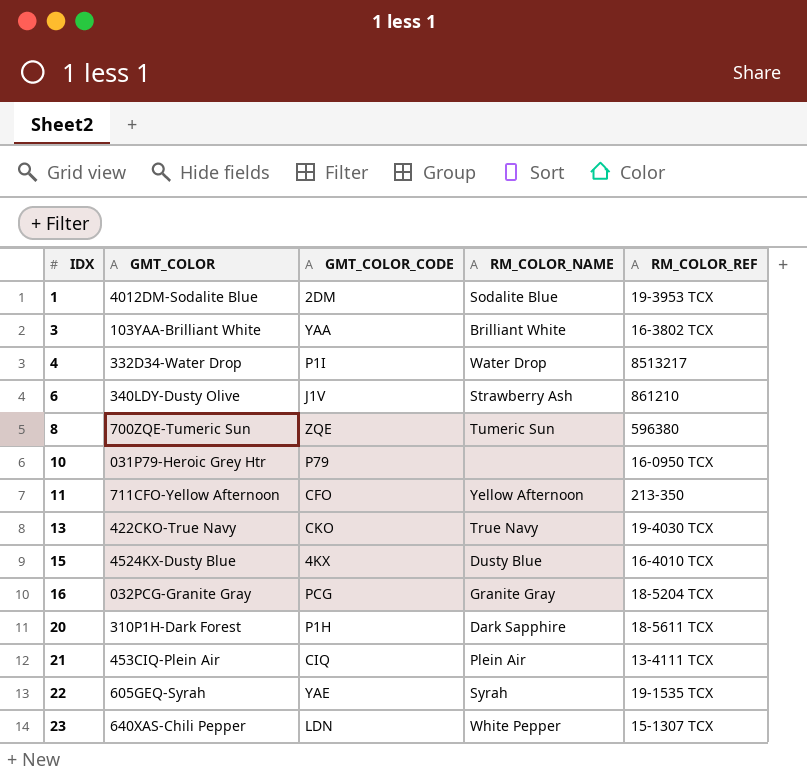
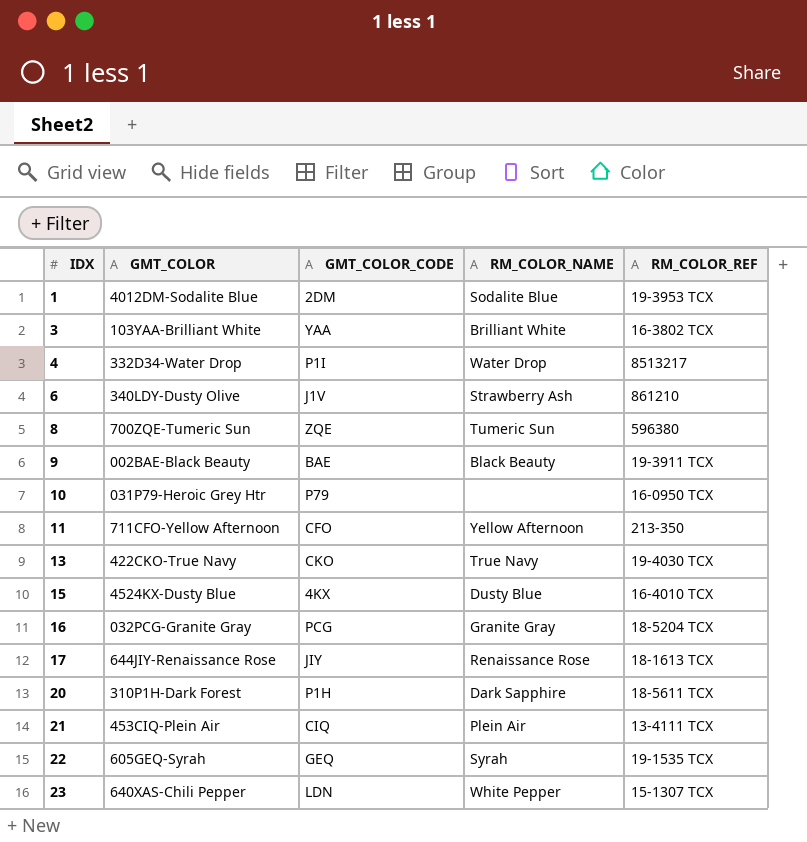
row 9: none -> 002BAE-Black Beauty | BAE | Black Beauty | 19-3911 TCX
row 17: none -> 644JIY-Renaissance Rose | JIY | Renaissance Rose | 18-1613 TCX
22 | GMT_COLOR_CODE: YAE -> GEQ

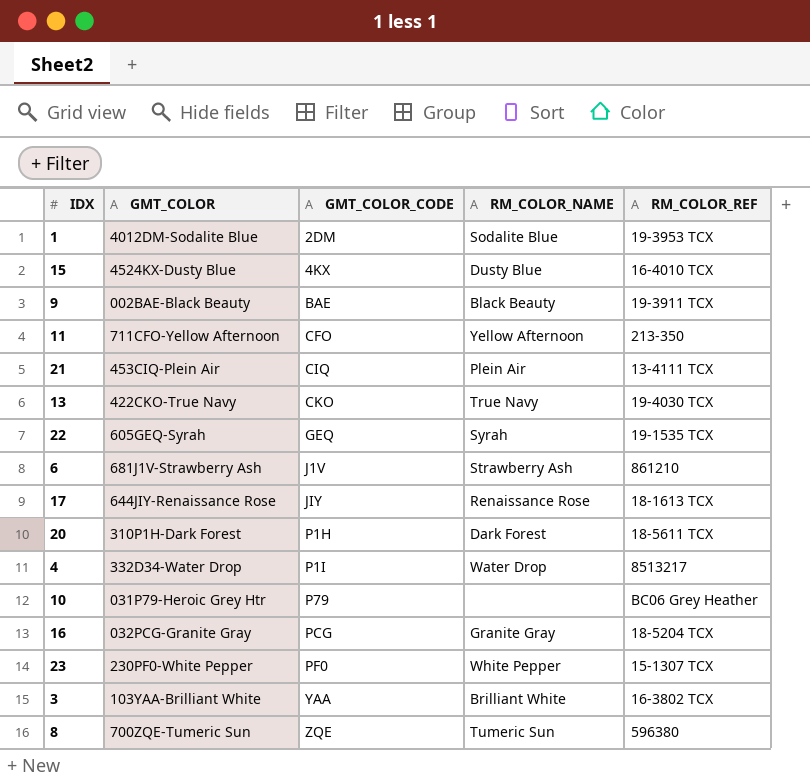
row order: IDX ascending -> GMT_COLOR_CODE ascending
6 | GMT_COLOR: 340LDY-Dusty Olive -> 681J1V-Strawberry Ash
20 | RM_COLOR_NAME: Dark Sapphire -> Dark Forest
10 | RM_COLOR_REF: 16-0950 TCX -> BC06 Grey Heather
23 | GMT_COLOR: 640XAS-Chili Pepper -> 230PF0-White Pepper
23 | GMT_COLOR_CODE: LDN -> PF0

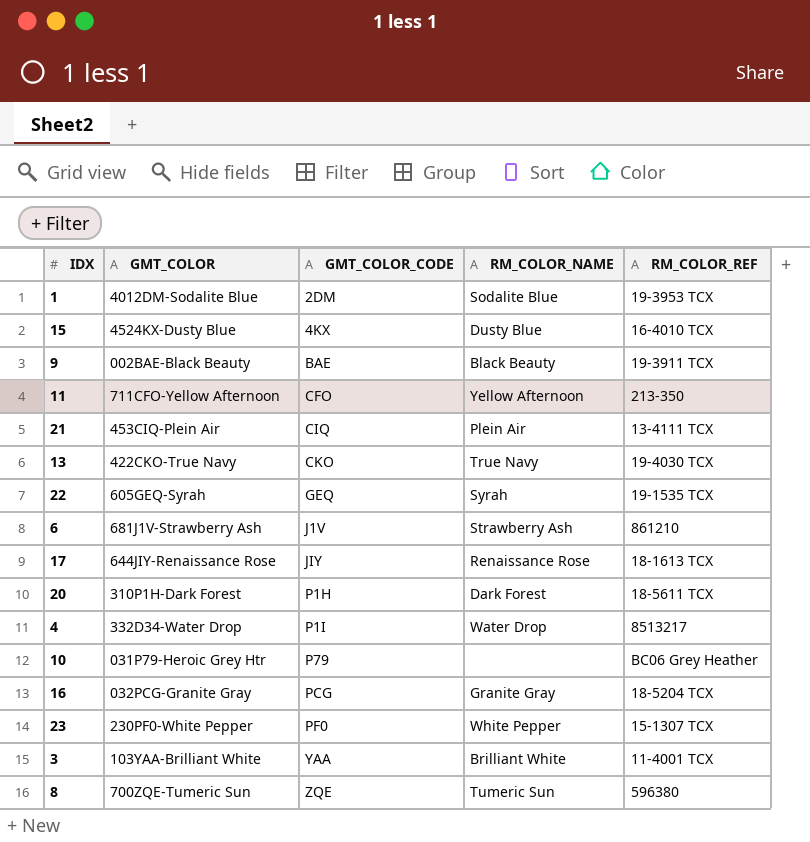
3 | RM_COLOR_REF: 16-3802 TCX -> 11-4001 TCX

